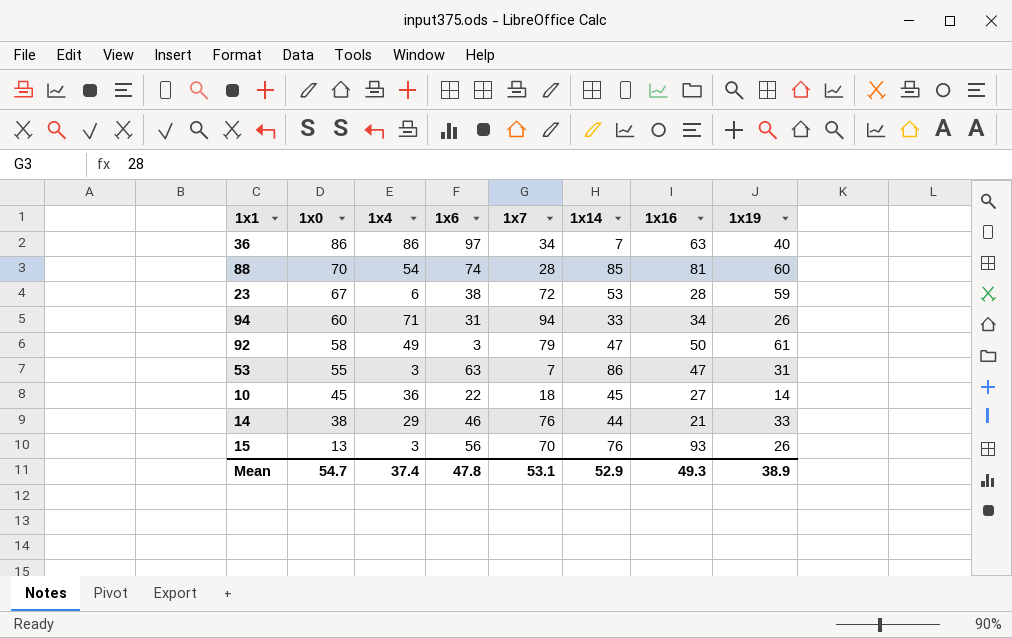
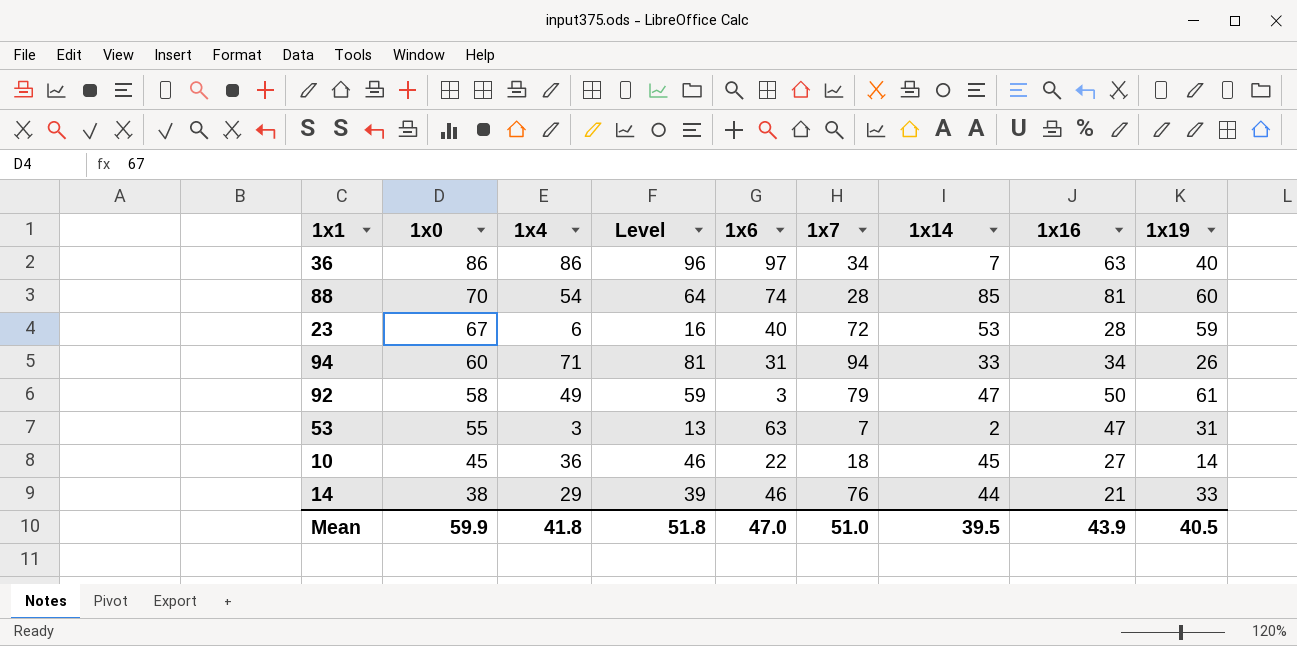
column Level | formula: none -> [1x4] + 10
row 15: 13 | 3 | 56 | 70 | 76 | 93 | 26 -> none
23 | 1x6: 38 -> 40
53 | 1x14: 86 -> 2
Mean | 1x0: 54.7 -> 59.9
Mean | 1x4: 37.4 -> 41.8
Mean | 1x6: 47.8 -> 47.0
Mean | 1x7: 53.1 -> 51.0
Mean | 1x14: 52.9 -> 39.5
Mean | 1x16: 49.3 -> 43.9
Mean | 1x19: 38.9 -> 40.5

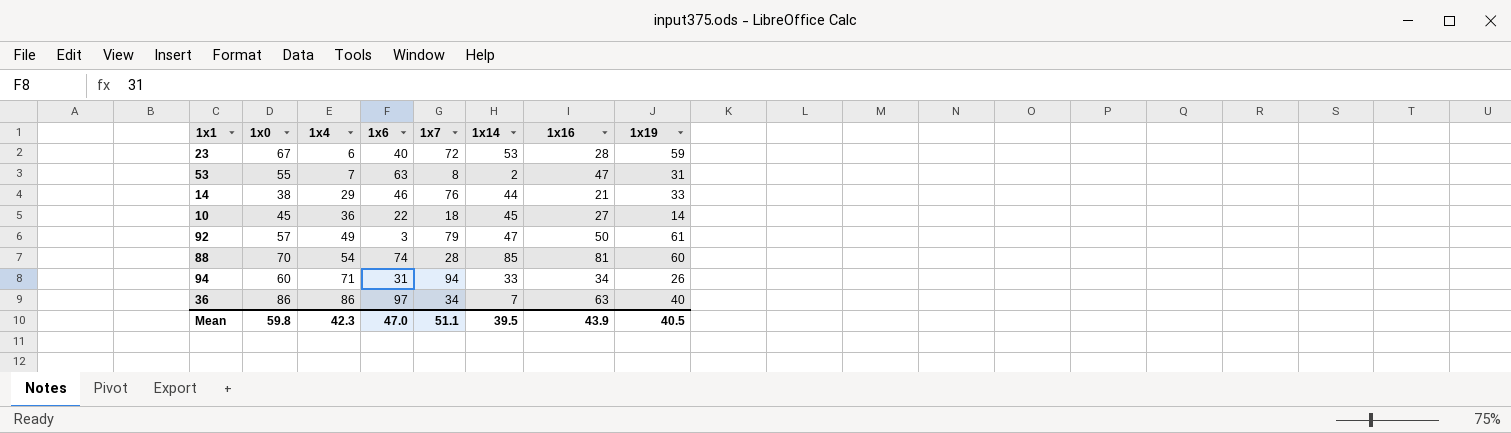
row order: 1x0 descending -> 1x4 ascending
column Level | formula: [1x4] + 10 -> none
53 | 1x4: 3 -> 7
53 | 1x7: 7 -> 8
92 | 1x0: 58 -> 57
Mean | 1x0: 59.9 -> 59.8
Mean | 1x4: 41.8 -> 42.3
Mean | 1x7: 51.0 -> 51.1

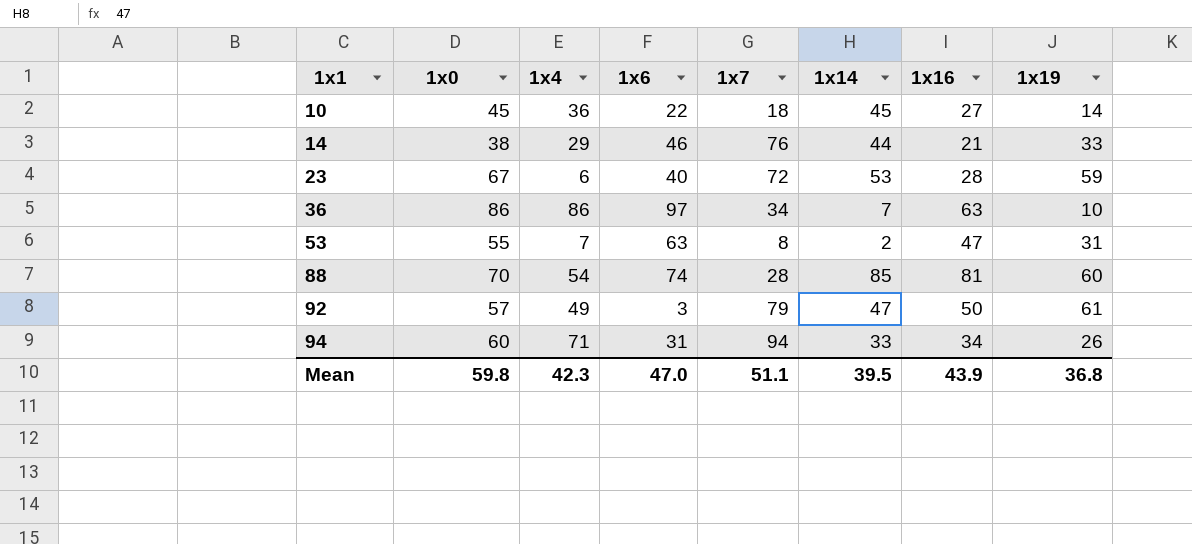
row order: 1x4 ascending -> 1x1 ascending
36 | 1x19: 40 -> 10
Mean | 1x19: 40.5 -> 36.8

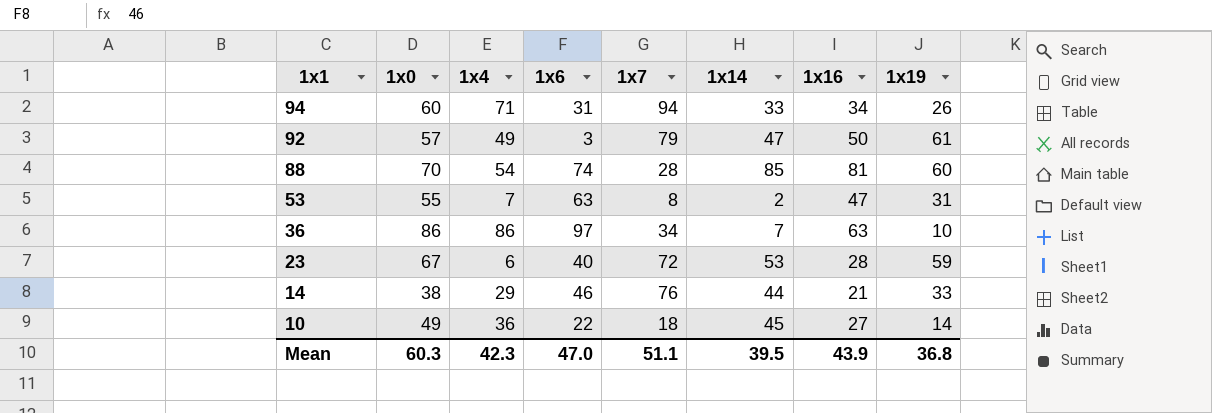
row order: 1x1 ascending -> 1x1 descending
10 | 1x0: 45 -> 49
Mean | 1x0: 59.8 -> 60.3

